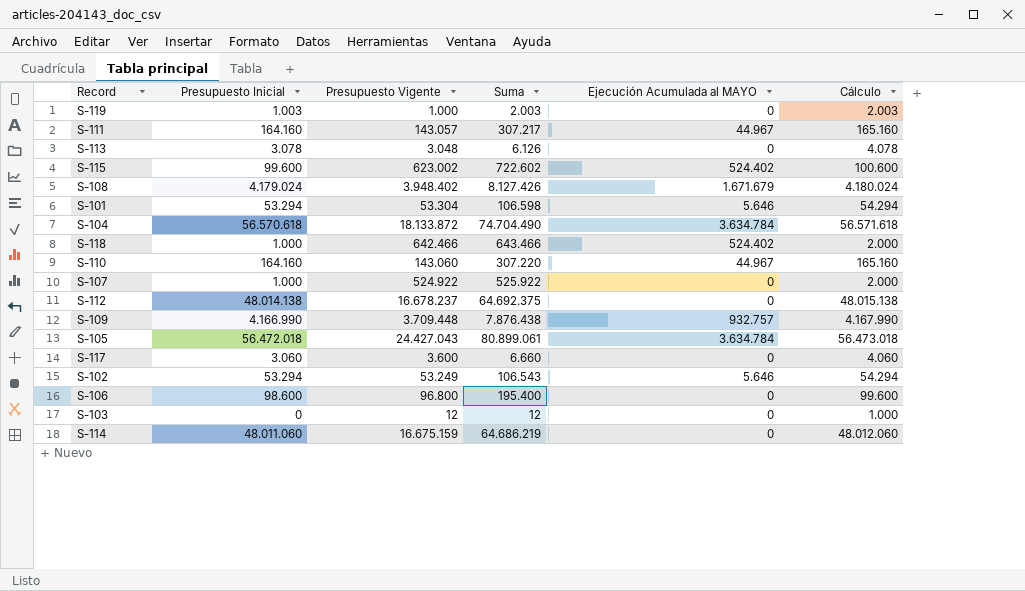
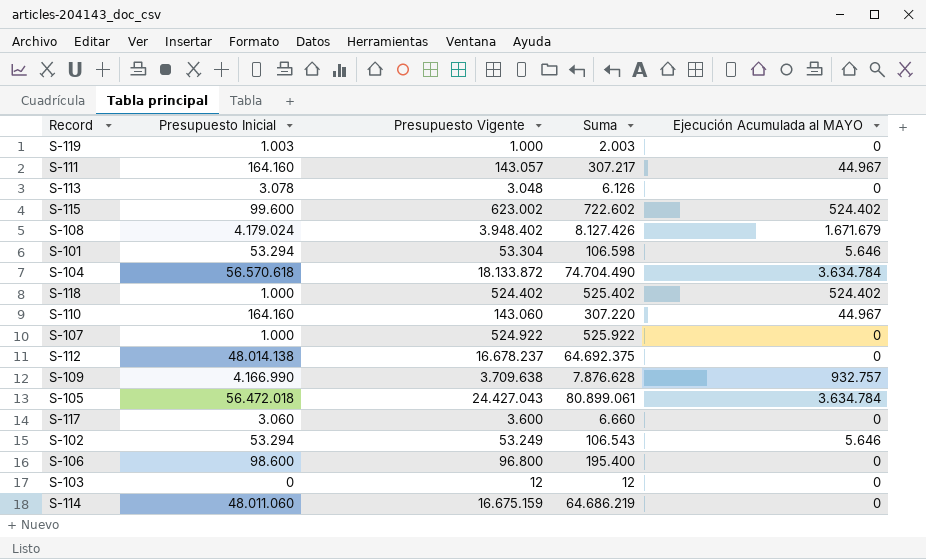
column Cálculo | formula: [Presupuesto Inicial] + 1000 -> none
S-118 | Presupuesto Vigente: 642.466 -> 524.402
S-118 | Suma: 643.466 -> 525.402
S-109 | Presupuesto Vigente: 3.709.448 -> 3.709.638
S-109 | Suma: 7.876.438 -> 7.876.628

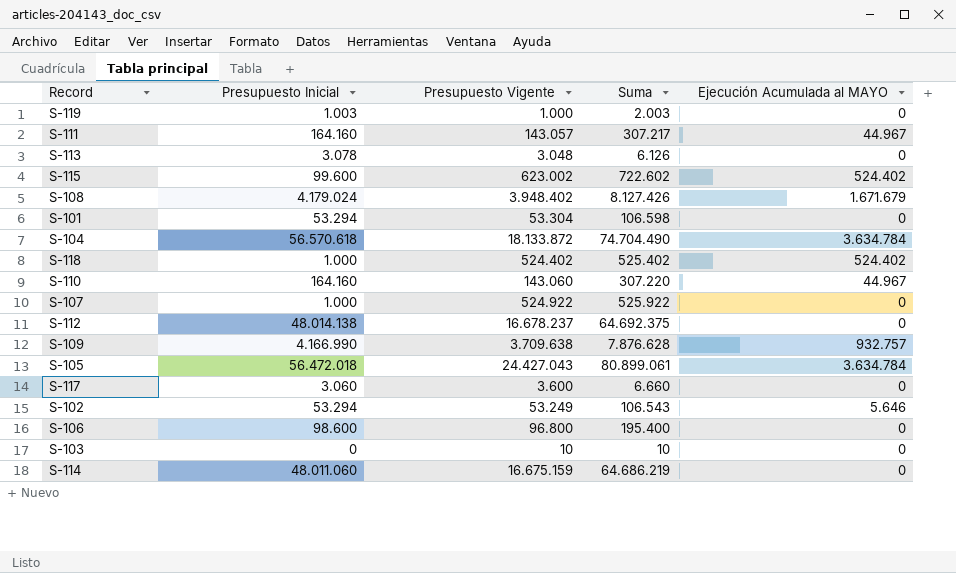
S-101 | Ejecución Acumulada al MAYO: 5.646 -> 0
S-103 | Presupuesto Vigente: 12 -> 10
S-103 | Suma: 12 -> 10

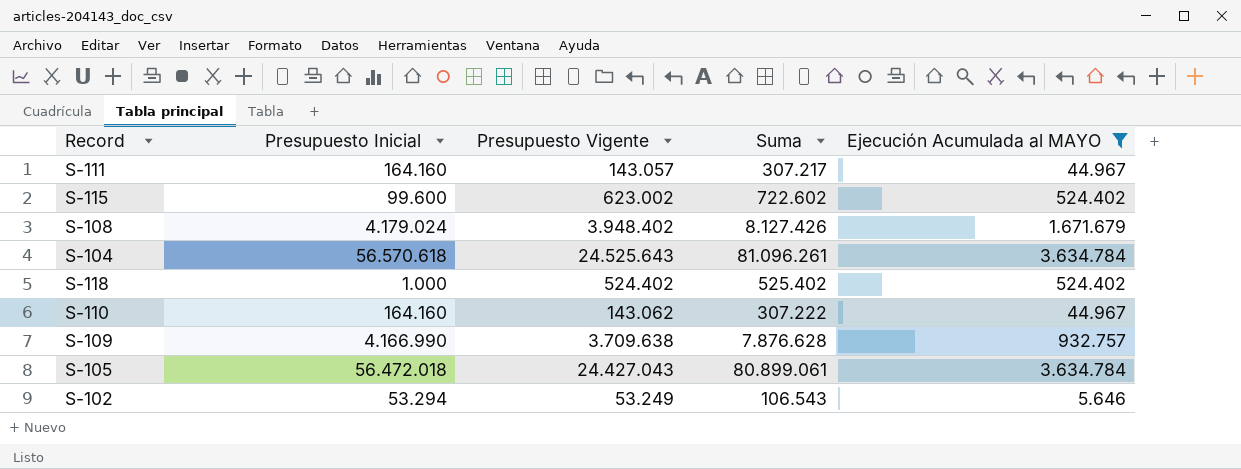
filter: none -> Ejecución Acumulada al MAYO != 0
S-104 | Presupuesto Vigente: 18.133.872 -> 24.525.643
S-104 | Suma: 74.704.490 -> 81.096.261
S-110 | Presupuesto Vigente: 143.060 -> 143.062
S-110 | Suma: 307.220 -> 307.222

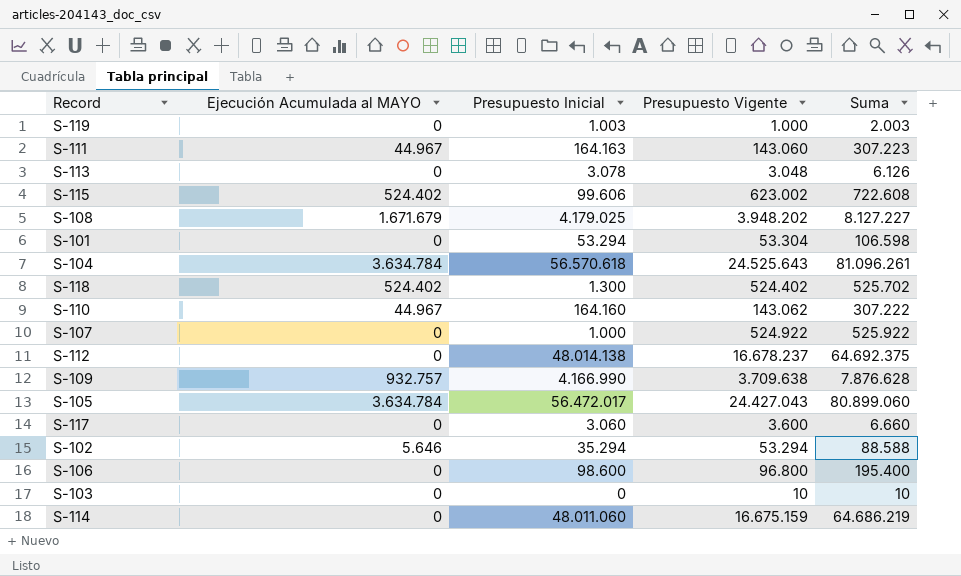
filter: Ejecución Acumulada al MAYO != 0 -> none
column Ejecución Acumulada al MAYO | position: 5 -> 2
S-111 | Presupuesto Inicial: 164.160 -> 164.163
S-111 | Presupuesto Vigente: 143.057 -> 143.060
S-111 | Suma: 307.217 -> 307.223
S-115 | Presupuesto Inicial: 99.600 -> 99.606
S-115 | Suma: 722.602 -> 722.608
S-108 | Presupuesto Inicial: 4.179.024 -> 4.179.025
S-108 | Presupuesto Vigente: 3.948.402 -> 3.948.202
S-108 | Suma: 8.127.426 -> 8.127.227
S-118 | Presupuesto Inicial: 1.000 -> 1.300
S-118 | Suma: 525.402 -> 525.702
S-105 | Presupuesto Inicial: 56.472.018 -> 56.472.017
S-105 | Suma: 80.899.061 -> 80.899.060
S-102 | Presupuesto Inicial: 53.294 -> 35.294
S-102 | Presupuesto Vigente: 53.249 -> 53.294
S-102 | Suma: 106.543 -> 88.588

